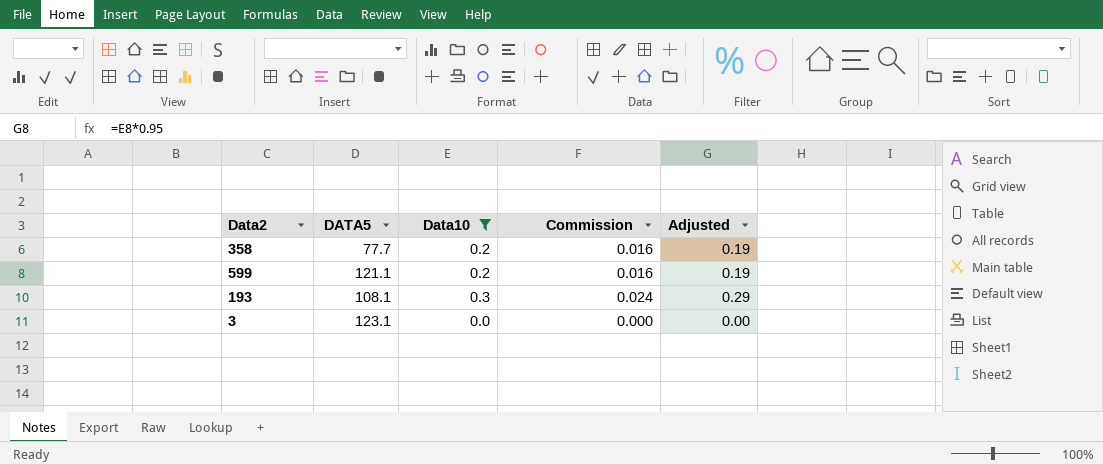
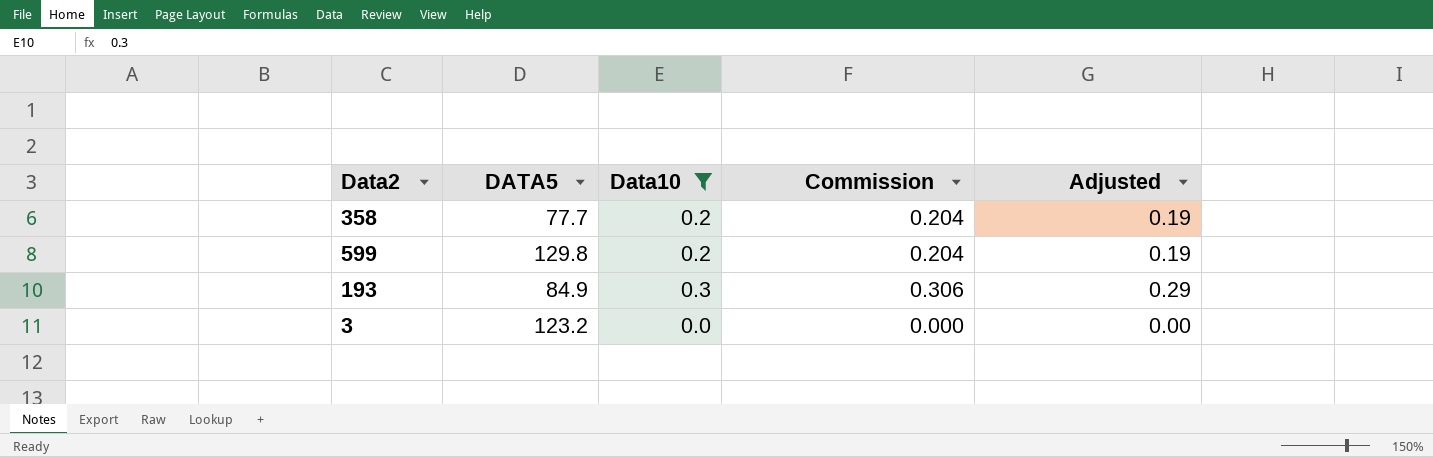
column Commission | formula: [Data10] * 0.08 -> [Data10] * 1.02
599 | DATA5: 121.1 -> 129.8
193 | DATA5: 108.1 -> 84.9
3 | DATA5: 123.1 -> 123.2

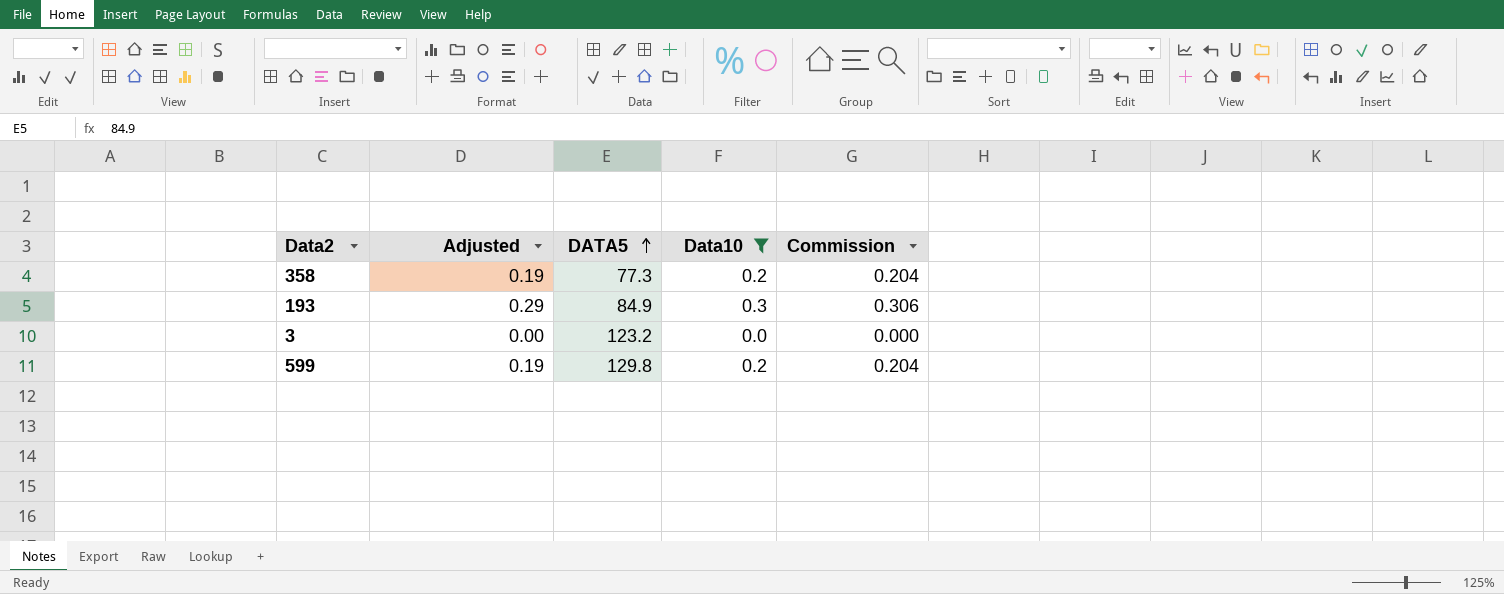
row order: none -> DATA5 ascending
column Adjusted | position: 5 -> 2
358 | DATA5: 77.7 -> 77.3

